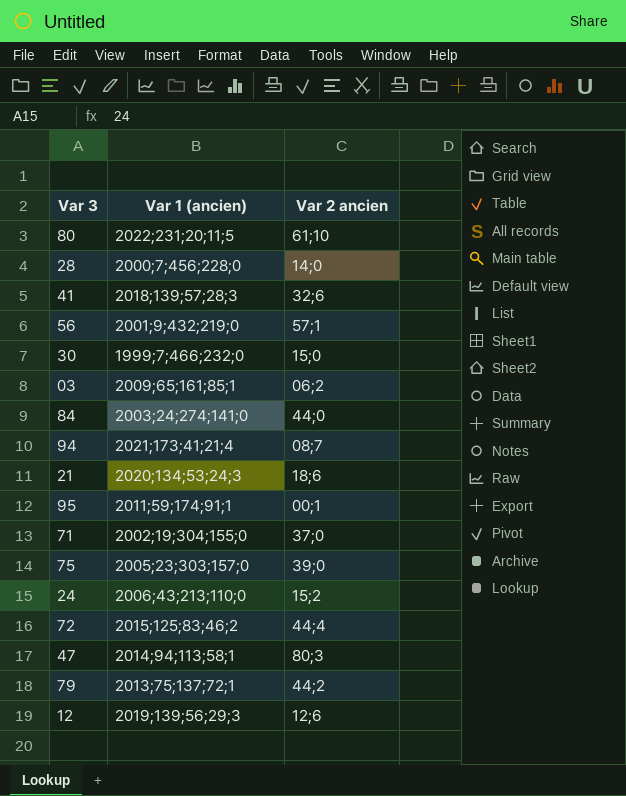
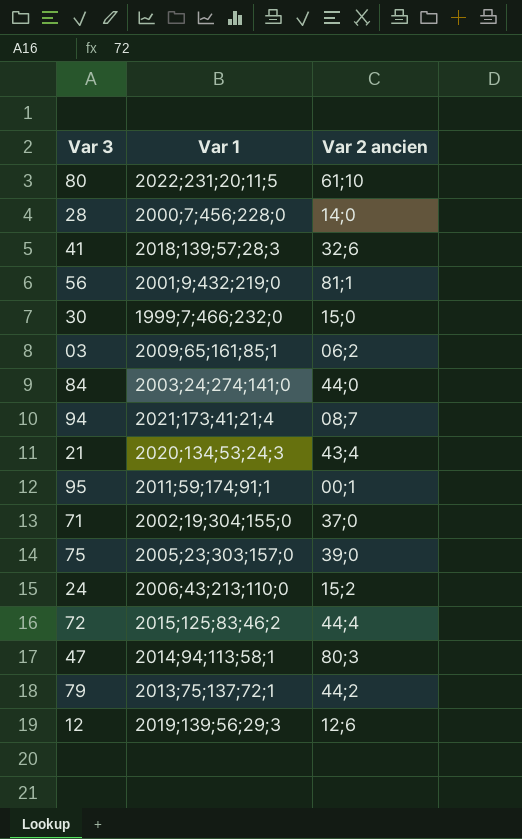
column name: Var 1 (ancien) -> Var 1
56 | Var 2 ancien: 57;1 -> 81;1
21 | Var 2 ancien: 18;6 -> 43;4

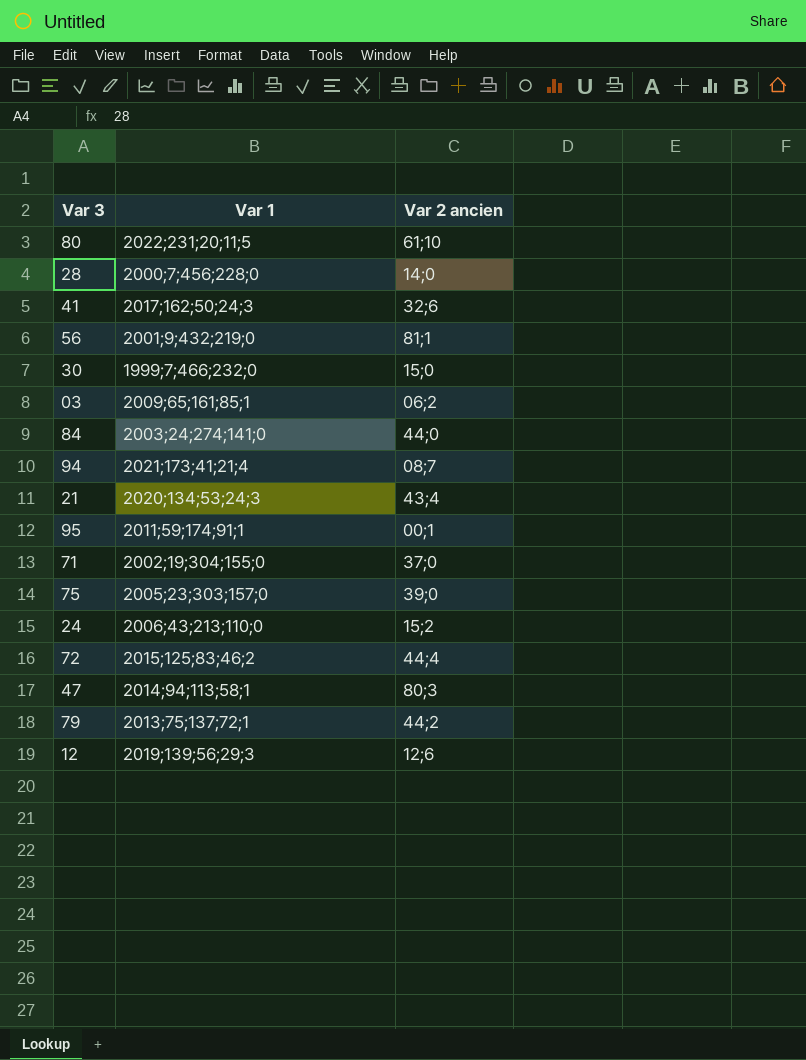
41 | Var 1: 2018;139;57;28;3 -> 2017;162;50;24;3

